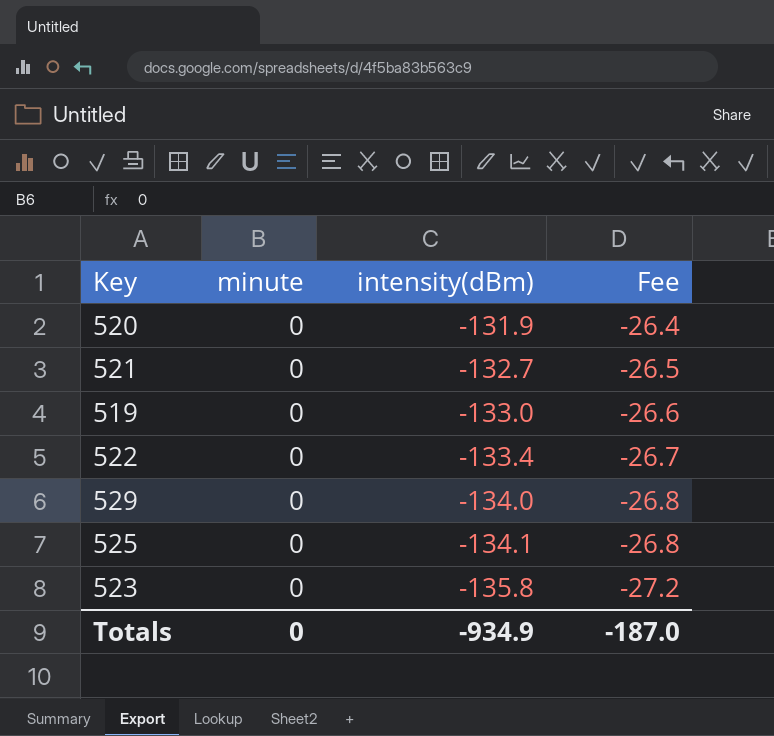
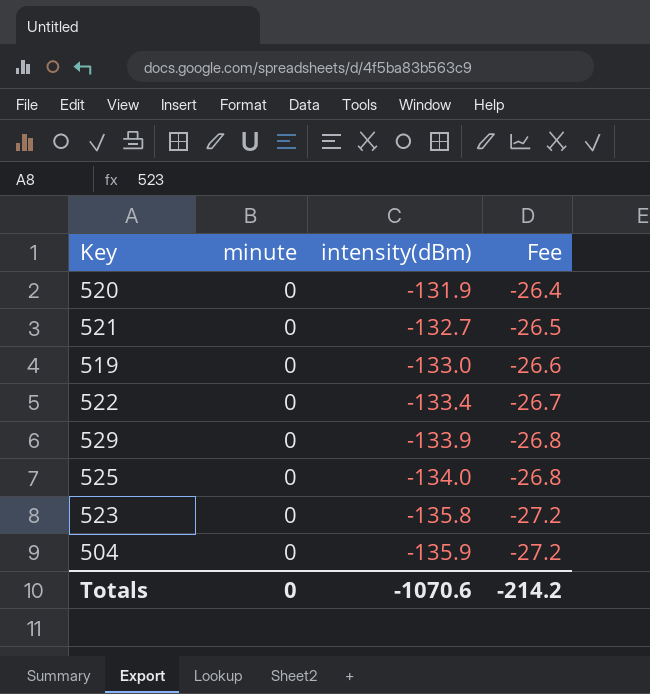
529 | intensity(dBm): -134.0 -> -133.9
525 | intensity(dBm): -134.1 -> -134.0
row 504: none -> 0 | -135.9 | -27.2
Totals | intensity(dBm): -934.9 -> -1070.6
Totals | Fee: -187.0 -> -214.2

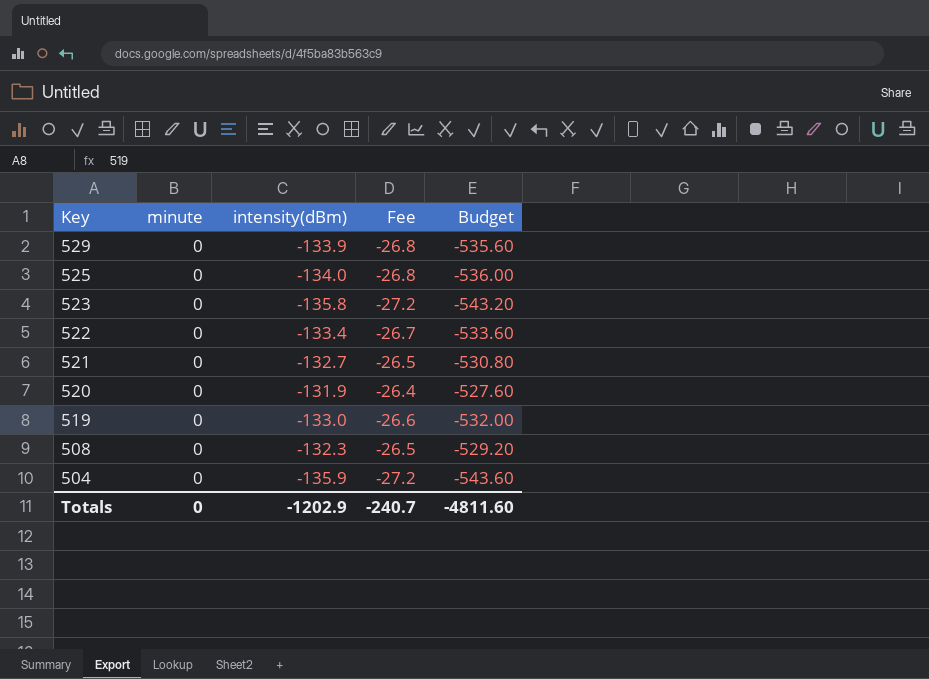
row order: intensity(dBm) descending -> Key descending
column Budget | formula: none -> [intensity(dBm)] * 4
row 508: none -> 0 | -132.3 | -26.5 | -529.20
Totals | intensity(dBm): -1070.6 -> -1202.9
Totals | Fee: -214.2 -> -240.7

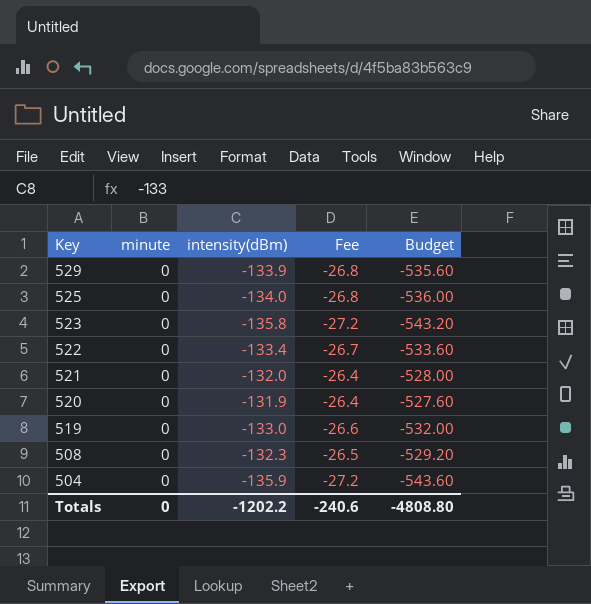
521 | intensity(dBm): -132.7 -> -132.0
521 | Fee: -26.5 -> -26.4
521 | Budget: -530.80 -> -528.00
Totals | intensity(dBm): -1202.9 -> -1202.2
Totals | Fee: -240.7 -> -240.6
Totals | Budget: -4811.60 -> -4808.80

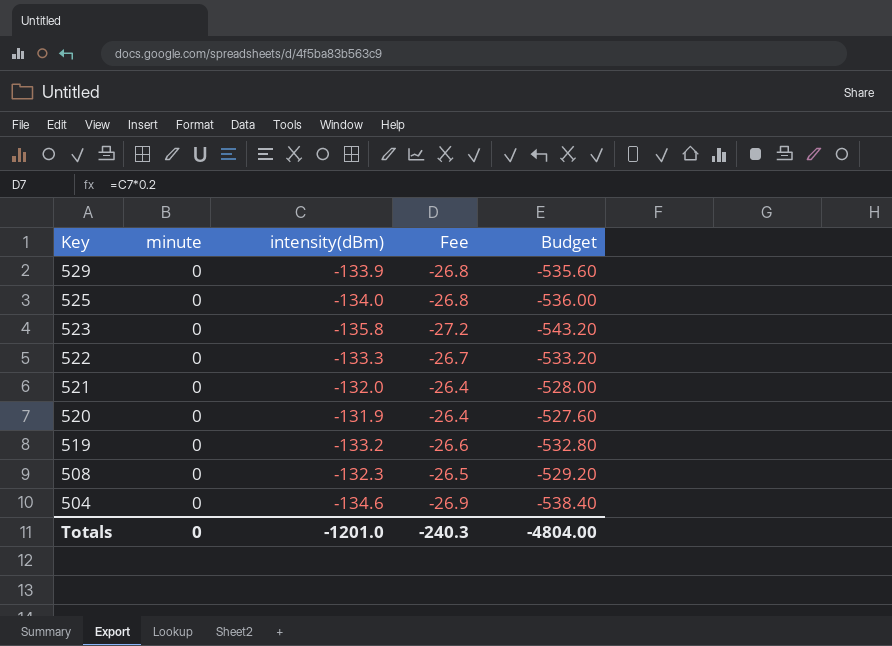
522 | intensity(dBm): -133.4 -> -133.3
522 | Budget: -533.60 -> -533.20
519 | intensity(dBm): -133.0 -> -133.2
519 | Budget: -532.00 -> -532.80
504 | intensity(dBm): -135.9 -> -134.6
504 | Fee: -27.2 -> -26.9
504 | Budget: -543.60 -> -538.40
Totals | intensity(dBm): -1202.2 -> -1201.0
Totals | Fee: -240.6 -> -240.3
Totals | Budget: -4808.80 -> -4804.00

